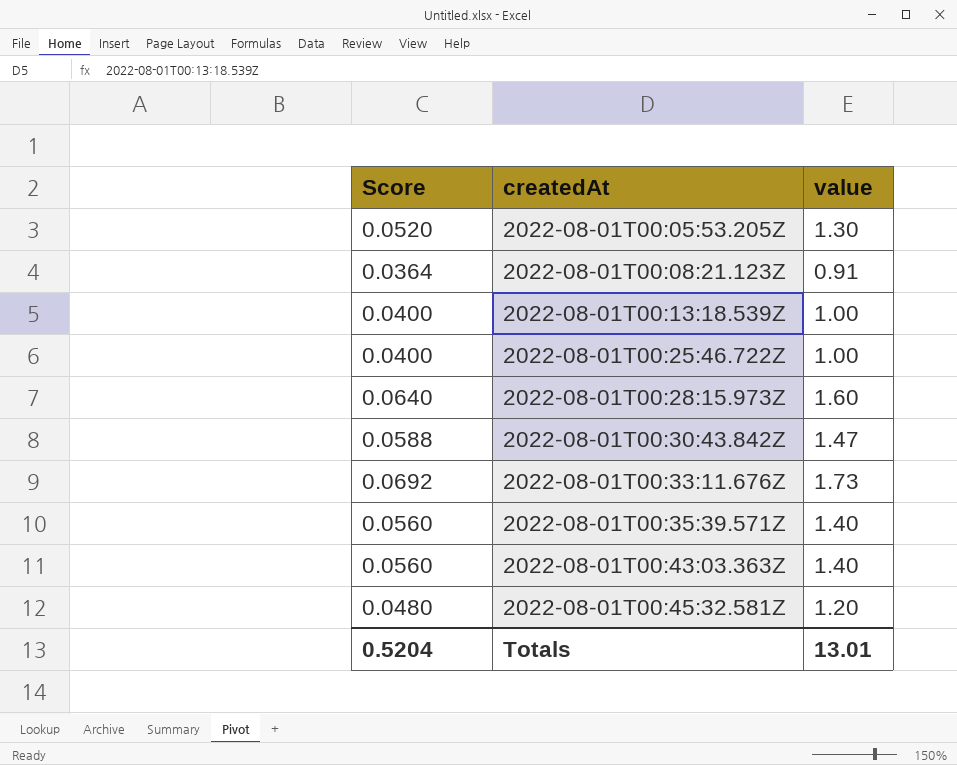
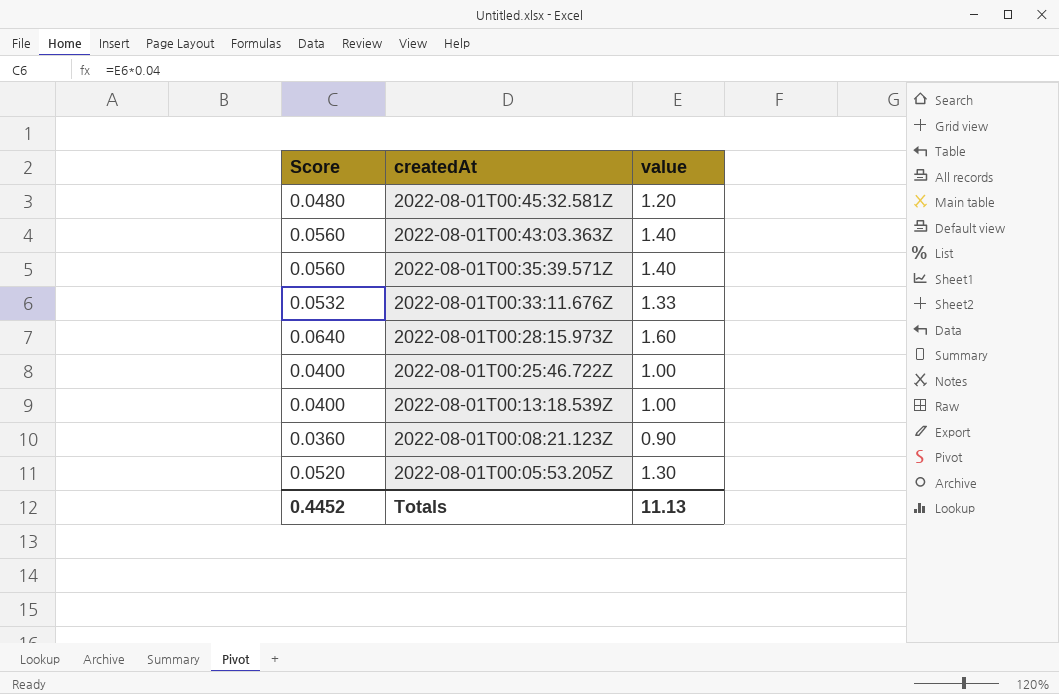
row order: createdAt ascending -> createdAt descending
row 2022-08-01T00:30:43.842Z: 0.0588 | 1.47 -> none
2022-08-01T00:33:11.676Z | Score: 0.0692 -> 0.0532
2022-08-01T00:33:11.676Z | value: 1.73 -> 1.33
2022-08-01T00:08:21.123Z | Score: 0.0364 -> 0.0360
2022-08-01T00:08:21.123Z | value: 0.91 -> 0.90
Totals | Score: 0.5204 -> 0.4452
Totals | value: 13.01 -> 11.13

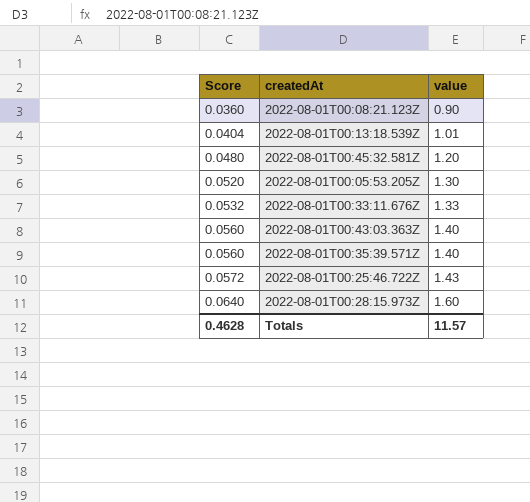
row order: createdAt descending -> Score ascending
2022-08-01T00:13:18.539Z | Score: 0.0400 -> 0.0404
2022-08-01T00:13:18.539Z | value: 1.00 -> 1.01
2022-08-01T00:25:46.722Z | Score: 0.0400 -> 0.0572
2022-08-01T00:25:46.722Z | value: 1.00 -> 1.43
Totals | Score: 0.4452 -> 0.4628
Totals | value: 11.13 -> 11.57

